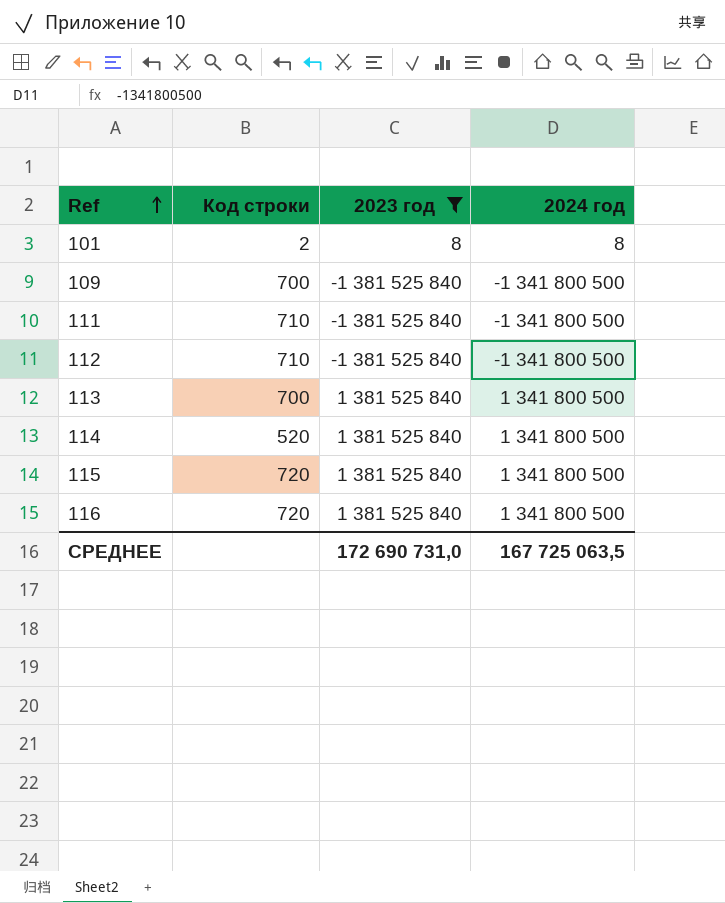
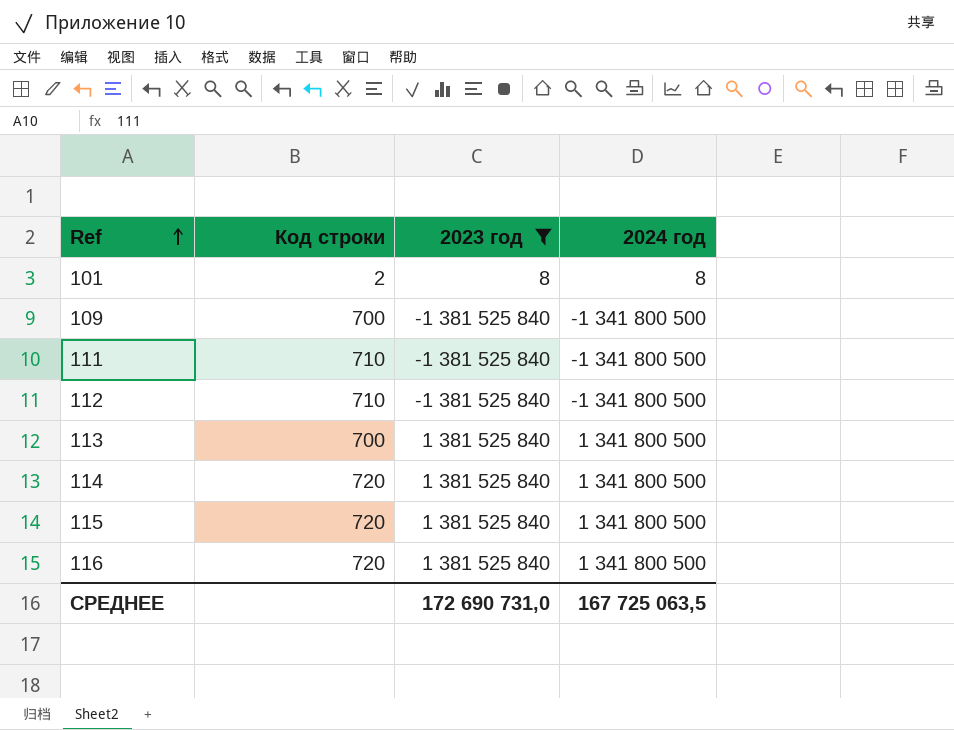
114 | Код строки: 520 -> 720

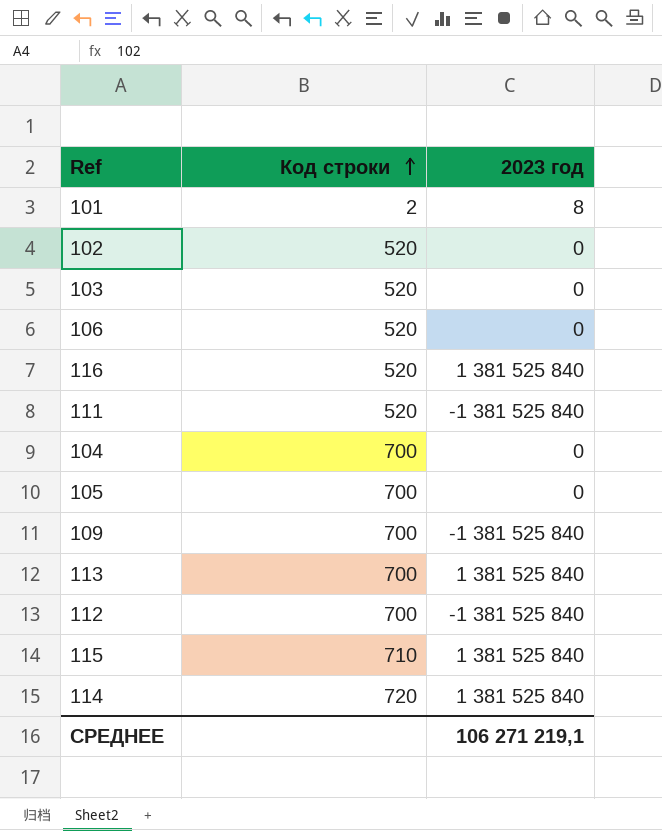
filter: 2023 год != 0 -> none
row order: Ref ascending -> Код строки ascending
column 2024 год | position: 4 -> none
116 | Код строки: 720 -> 520
111 | Код строки: 710 -> 520
112 | Код строки: 710 -> 700
115 | Код строки: 720 -> 710
СРЕДНЕЕ | 2023 год: 172 690 731,0 -> 106 271 219,1

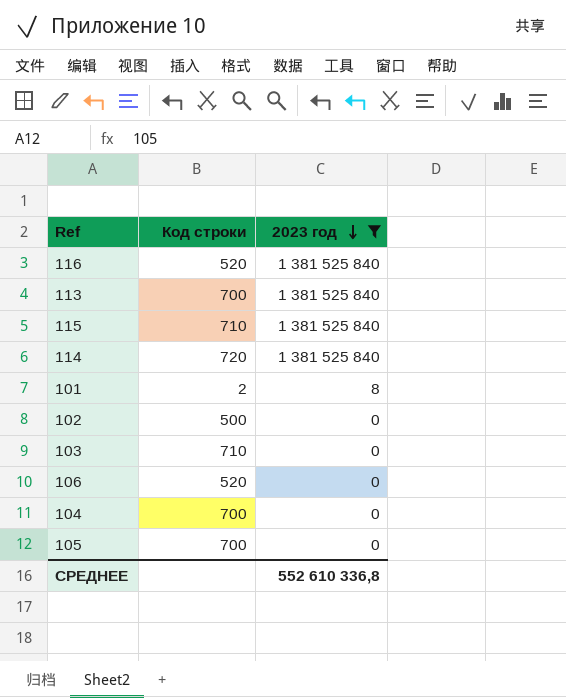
filter: none -> 2023 год != -1 381 525 840
row order: Код строки ascending -> 2023 год descending
102 | Код строки: 520 -> 500
103 | Код строки: 520 -> 710
СРЕДНЕЕ | 2023 год: 106 271 219,1 -> 552 610 336,8

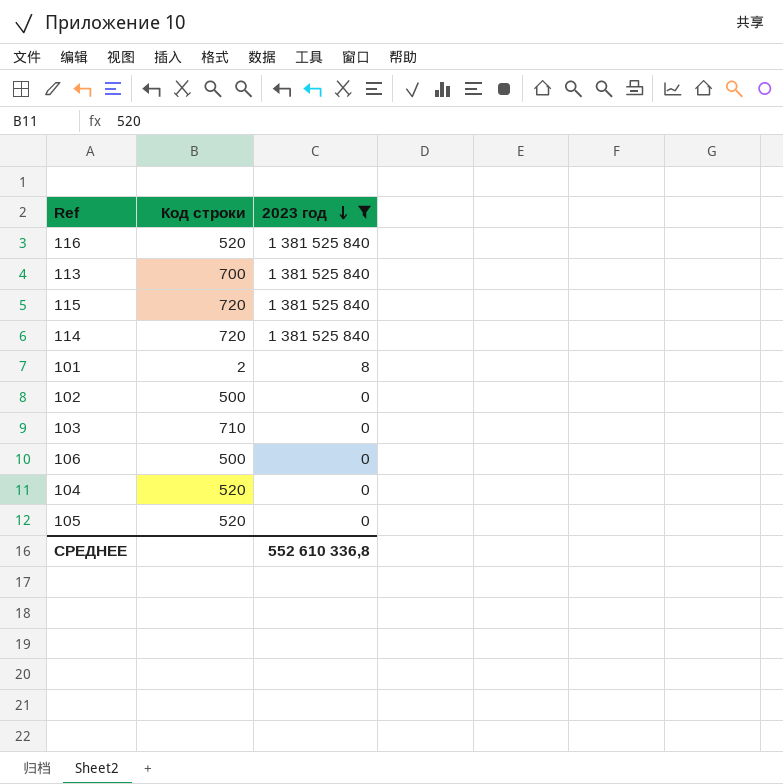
115 | Код строки: 710 -> 720
106 | Код строки: 520 -> 500
104 | Код строки: 700 -> 520
105 | Код строки: 700 -> 520

